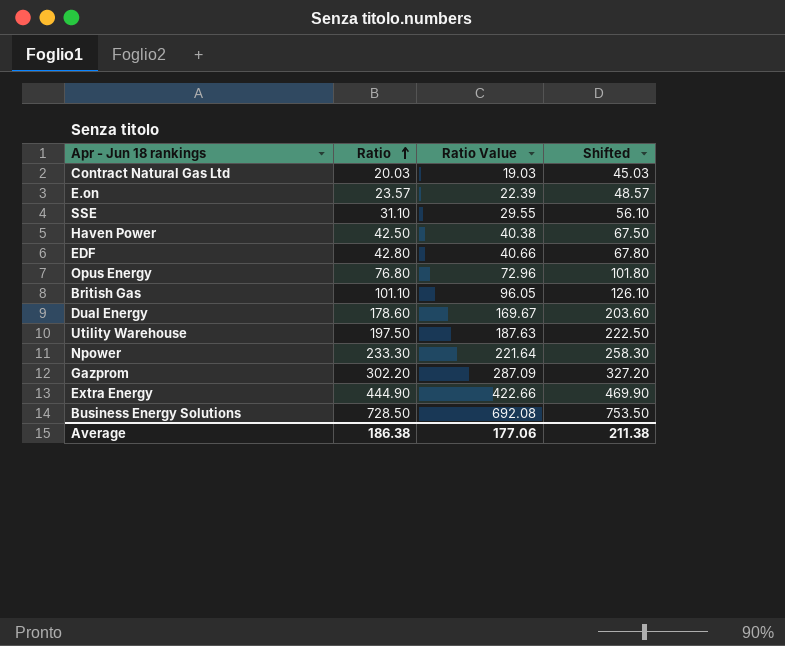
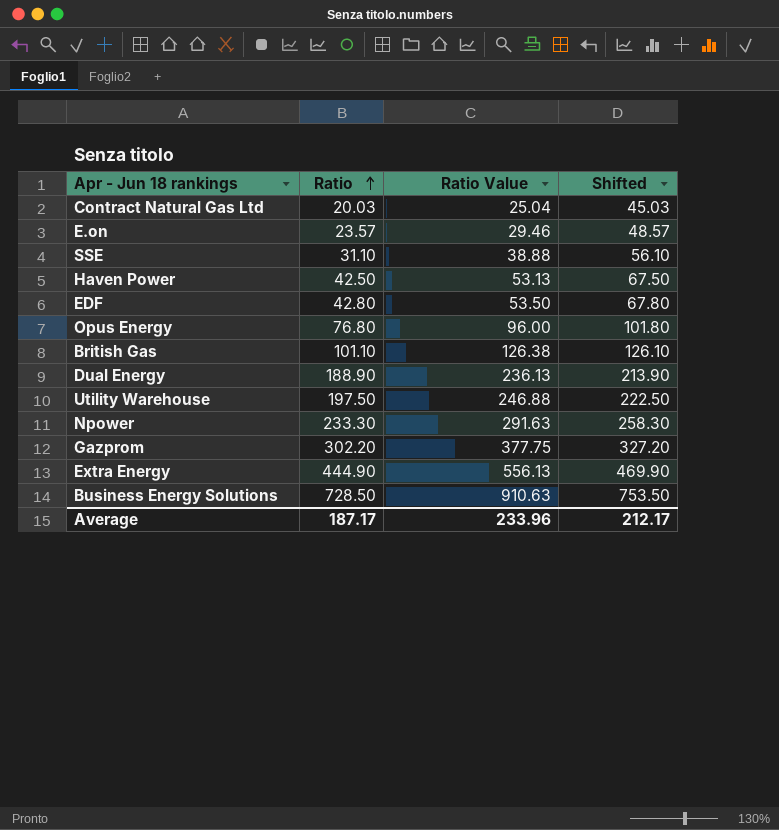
column Ratio Value | formula: [Ratio] * 0.95 -> [Ratio] * 1.25
Dual Energy | Ratio: 178.60 -> 188.90
Dual Energy | Shifted: 203.60 -> 213.90
Average | Ratio: 186.38 -> 187.17
Average | Ratio Value: 177.06 -> 233.96
Average | Shifted: 211.38 -> 212.17

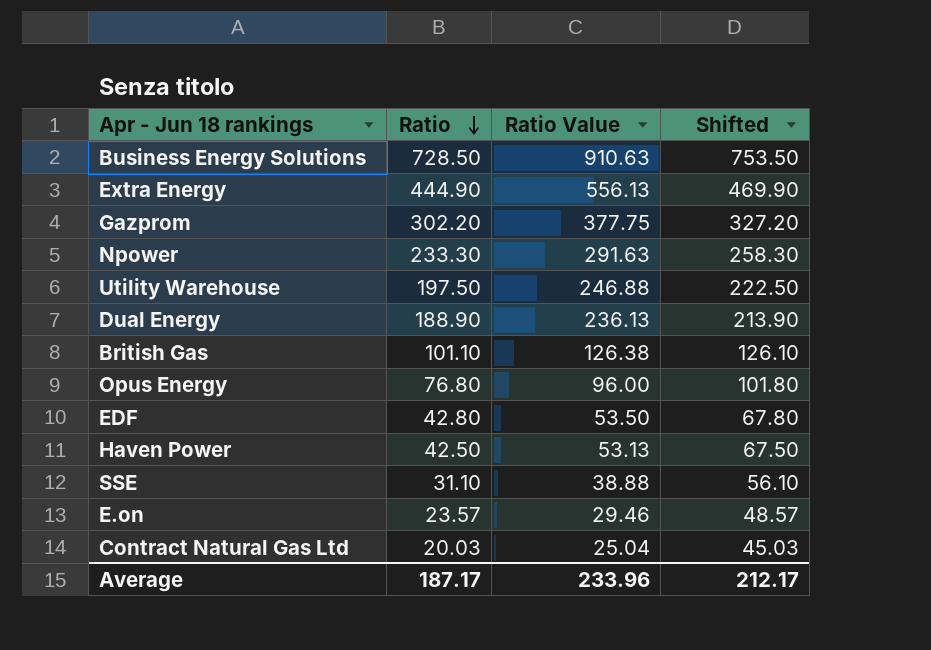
row order: Ratio ascending -> Ratio descending

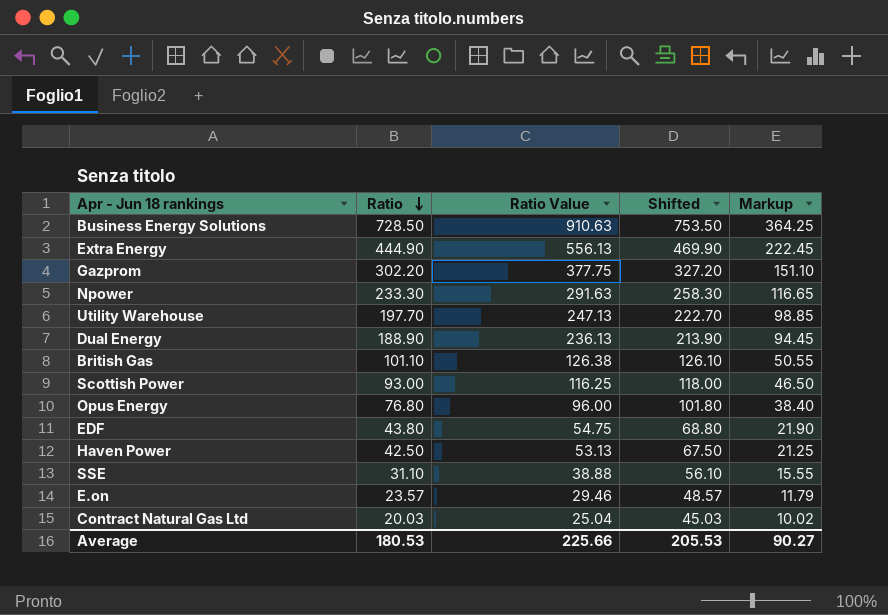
column Markup | formula: none -> [Ratio] * 0.5
Utility Warehouse | Ratio: 197.50 -> 197.70
Utility Warehouse | Ratio Value: 246.88 -> 247.13
Utility Warehouse | Shifted: 222.50 -> 222.70
row Scottish Power: none -> 93.00 | 116.25 | 118.00 | 46.50
EDF | Ratio: 42.80 -> 43.80
EDF | Ratio Value: 53.50 -> 54.75
EDF | Shifted: 67.80 -> 68.80
Average | Ratio: 187.17 -> 180.53
Average | Ratio Value: 233.96 -> 225.66
Average | Shifted: 212.17 -> 205.53

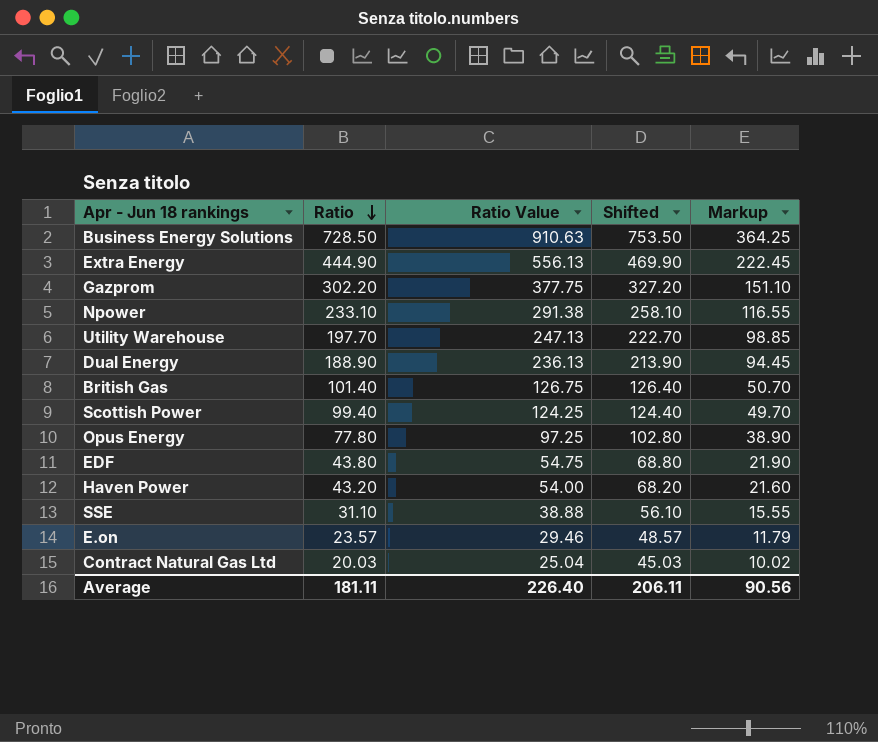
Npower | Ratio: 233.30 -> 233.10
Npower | Ratio Value: 291.63 -> 291.38
Npower | Shifted: 258.30 -> 258.10
Npower | Markup: 116.65 -> 116.55
British Gas | Ratio: 101.10 -> 101.40
British Gas | Ratio Value: 126.38 -> 126.75
British Gas | Shifted: 126.10 -> 126.40
British Gas | Markup: 50.55 -> 50.70
Scottish Power | Ratio: 93.00 -> 99.40
Scottish Power | Ratio Value: 116.25 -> 124.25
Scottish Power | Shifted: 118.00 -> 124.40
Scottish Power | Markup: 46.50 -> 49.70
Opus Energy | Ratio: 76.80 -> 77.80
Opus Energy | Ratio Value: 96.00 -> 97.25
Opus Energy | Shifted: 101.80 -> 102.80
Opus Energy | Markup: 38.40 -> 38.90
Haven Power | Ratio: 42.50 -> 43.20
Haven Power | Ratio Value: 53.13 -> 54.00
Haven Power | Shifted: 67.50 -> 68.20
Haven Power | Markup: 21.25 -> 21.60
Average | Ratio: 180.53 -> 181.11
Average | Ratio Value: 225.66 -> 226.40
Average | Shifted: 205.53 -> 206.11
Average | Markup: 90.27 -> 90.56

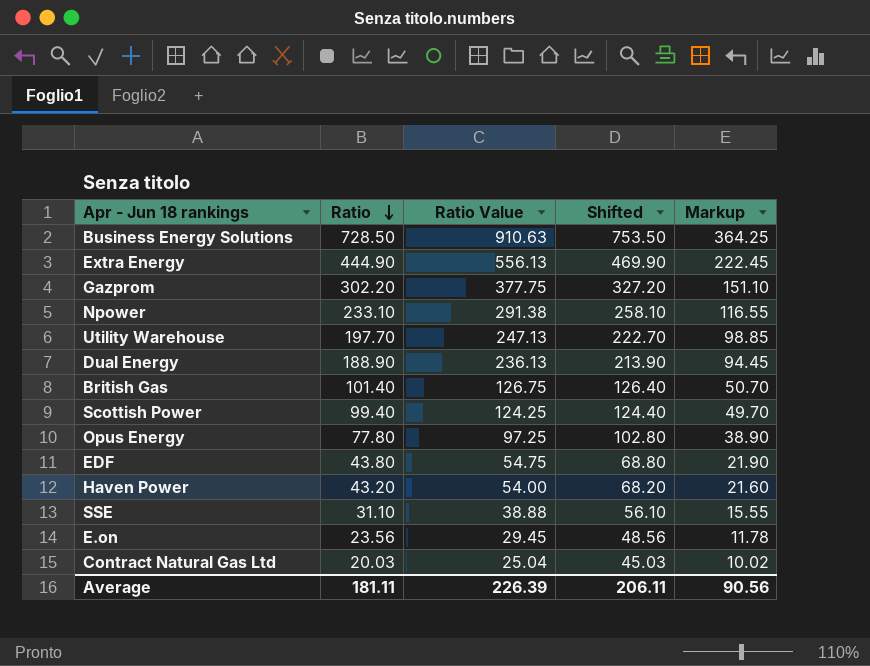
E.on | Ratio: 23.57 -> 23.56
E.on | Ratio Value: 29.46 -> 29.45
E.on | Shifted: 48.57 -> 48.56
E.on | Markup: 11.79 -> 11.78
Average | Ratio Value: 226.40 -> 226.39

